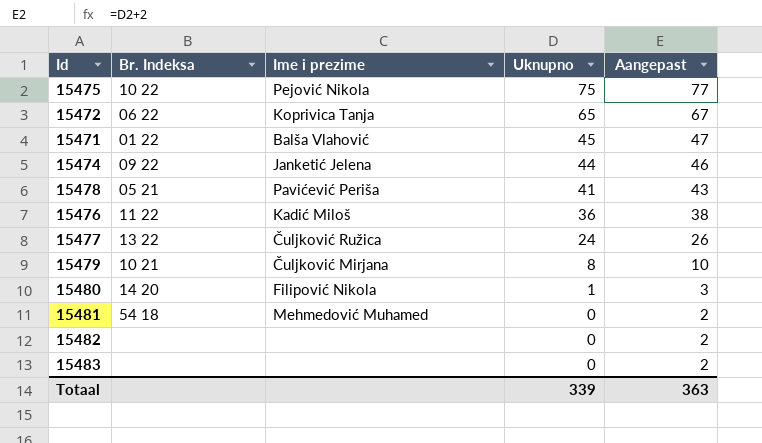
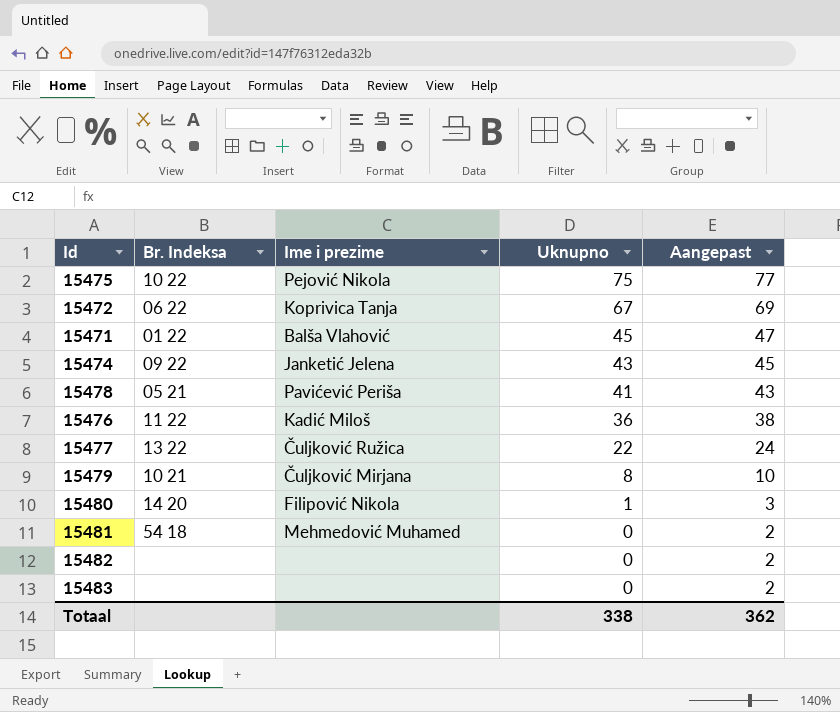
15472 | Uknupno: 65 -> 67
15472 | Aangepast: 67 -> 69
15474 | Uknupno: 44 -> 43
15474 | Aangepast: 46 -> 45
15477 | Uknupno: 24 -> 22
15477 | Aangepast: 26 -> 24
Totaal | Uknupno: 339 -> 338
Totaal | Aangepast: 363 -> 362

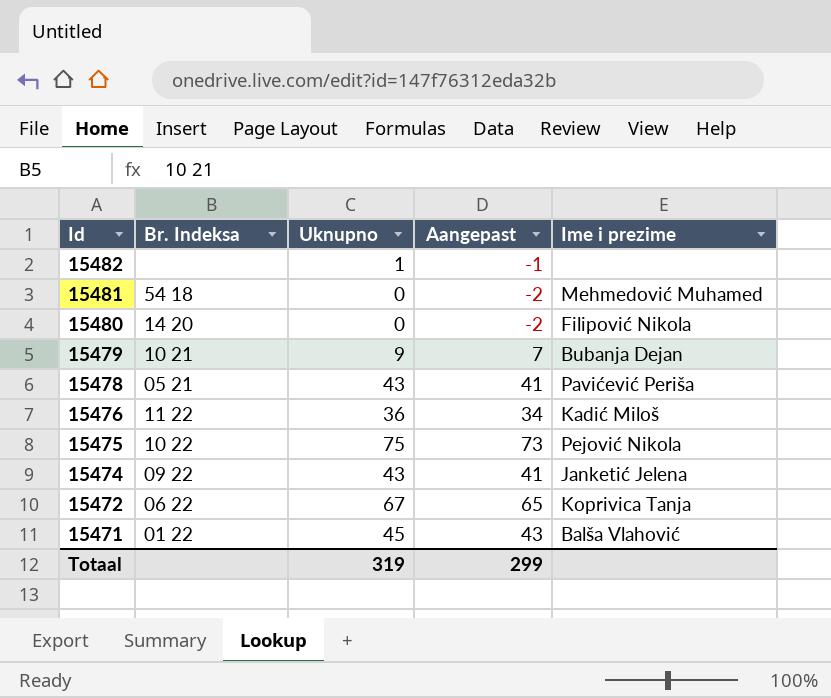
row order: Uknupno descending -> Id descending
column Aangepast | formula: [Uknupno] + 2 -> [Uknupno] - 2
column Ime i prezime | position: 3 -> 5
row 15477: 13 22 | Čuljković Ružica | 22 | 24 -> none
row 15483: none | none | 0 | 2 -> none
15482 | Uknupno: 0 -> 1
15480 | Uknupno: 1 -> 0
15479 | Uknupno: 8 -> 9
15479 | Ime i prezime: Čuljković Mirjana -> Bubanja Dejan
15478 | Uknupno: 41 -> 43
Totaal | Uknupno: 338 -> 319
Totaal | Aangepast: 362 -> 299

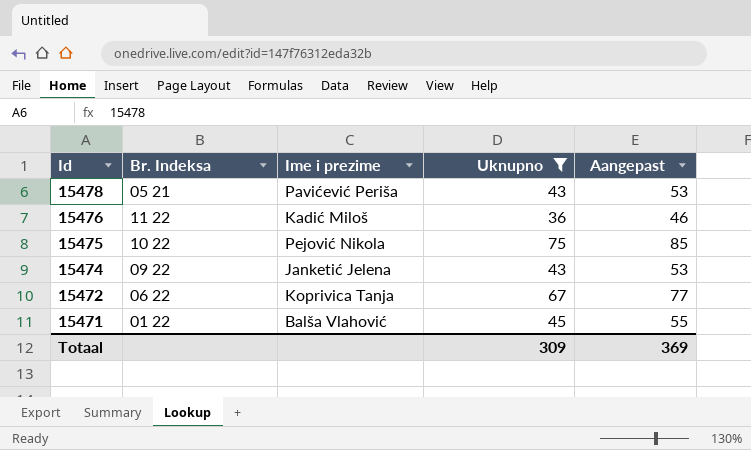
filter: none -> Uknupno >= 36
column Ime i prezime | position: 5 -> 3
column Aangepast | formula: [Uknupno] - 2 -> [Uknupno] + 10
Totaal | Uknupno: 319 -> 309
Totaal | Aangepast: 299 -> 369

